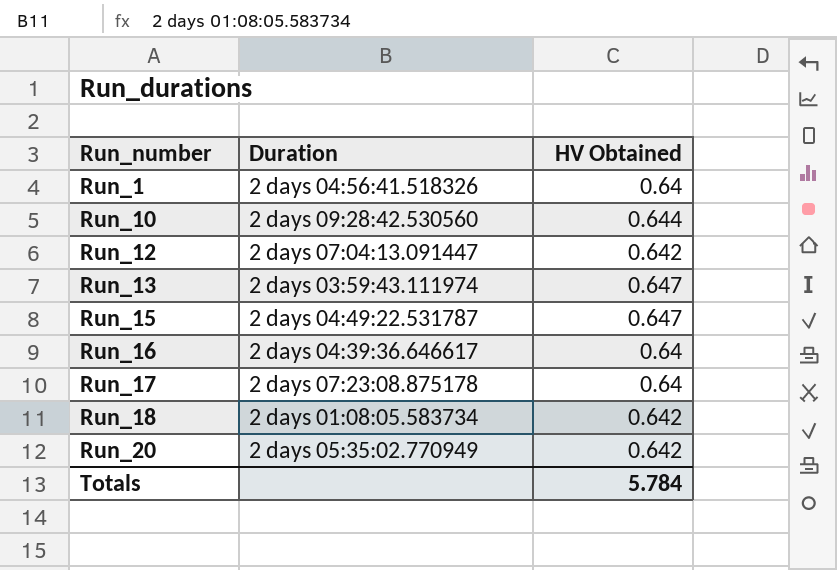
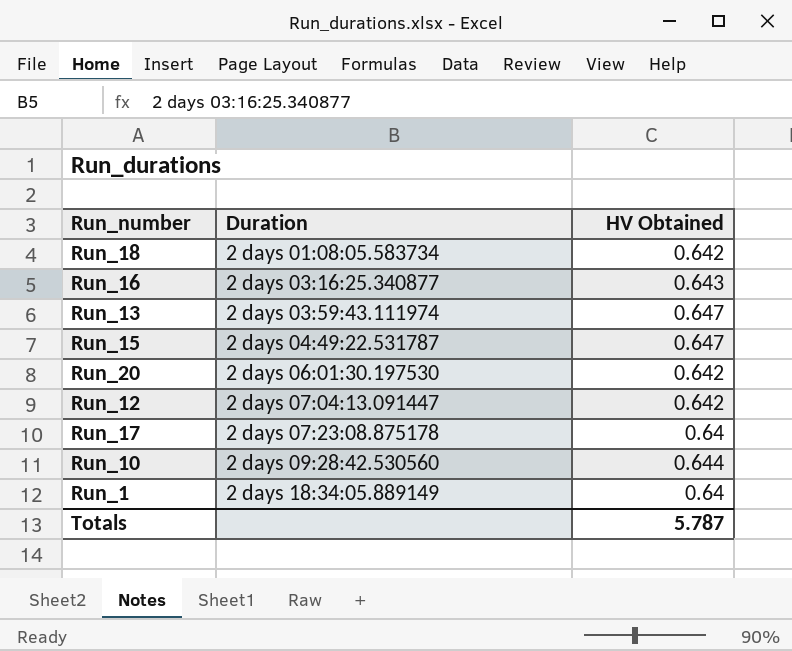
row order: Run_number ascending -> Duration ascending
Run_16 | Duration: 2 days 04:39:36.646617 -> 2 days 03:16:25.340877
Run_16 | HV Obtained: 0.64 -> 0.643
Run_20 | Duration: 2 days 05:35:02.770949 -> 2 days 06:01:30.197530
Run_1 | Duration: 2 days 04:56:41.518326 -> 2 days 18:34:05.889149
Totals | HV Obtained: 5.784 -> 5.787

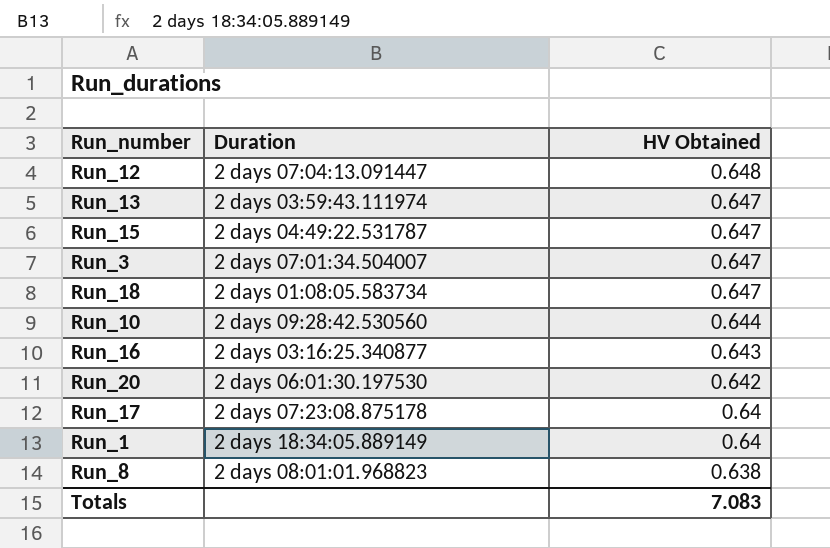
row order: Duration ascending -> HV Obtained descending
Run_12 | HV Obtained: 0.642 -> 0.648
row Run_3: none -> 2 days 07:01:34.504007 | 0.647
Run_18 | HV Obtained: 0.642 -> 0.647
row Run_8: none -> 2 days 08:01:01.968823 | 0.638
Totals | HV Obtained: 5.787 -> 7.083

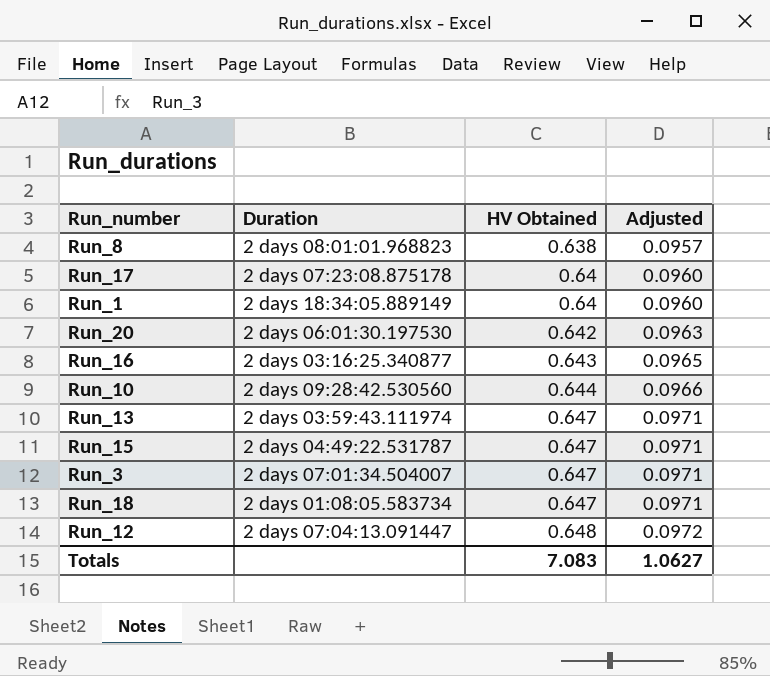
row order: HV Obtained descending -> HV Obtained ascending
column Adjusted | formula: none -> [HV Obtained] * 0.15

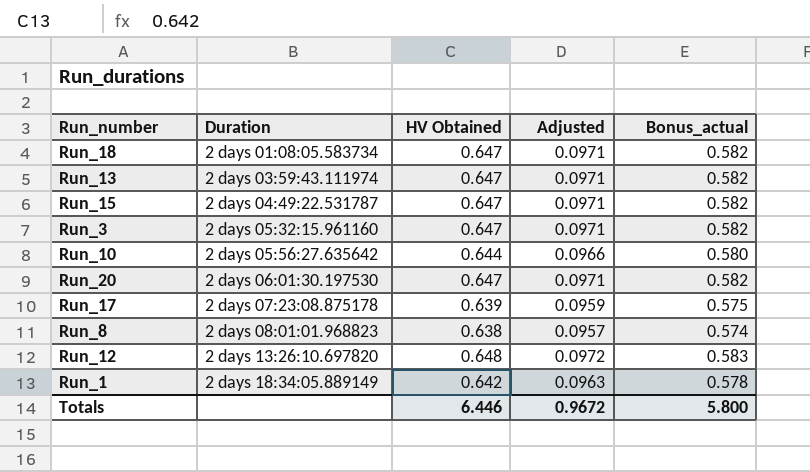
row order: HV Obtained ascending -> Duration ascending
column Bonus_actual | formula: none -> [HV Obtained] * 0.9
row Run_16: 2 days 03:16:25.340877 | 0.643 | 0.0965 -> none
Run_3 | Duration: 2 days 07:01:34.504007 -> 2 days 05:32:15.961160
Run_10 | Duration: 2 days 09:28:42.530560 -> 2 days 05:56:27.635642
Run_20 | HV Obtained: 0.642 -> 0.647
Run_20 | Adjusted: 0.0963 -> 0.0971
Run_17 | HV Obtained: 0.64 -> 0.639
Run_17 | Adjusted: 0.0960 -> 0.0959
Run_12 | Duration: 2 days 07:04:13.091447 -> 2 days 13:26:10.697820
Run_1 | HV Obtained: 0.64 -> 0.642
Run_1 | Adjusted: 0.0960 -> 0.0963
Totals | HV Obtained: 7.083 -> 6.446
Totals | Adjusted: 1.0627 -> 0.9672

